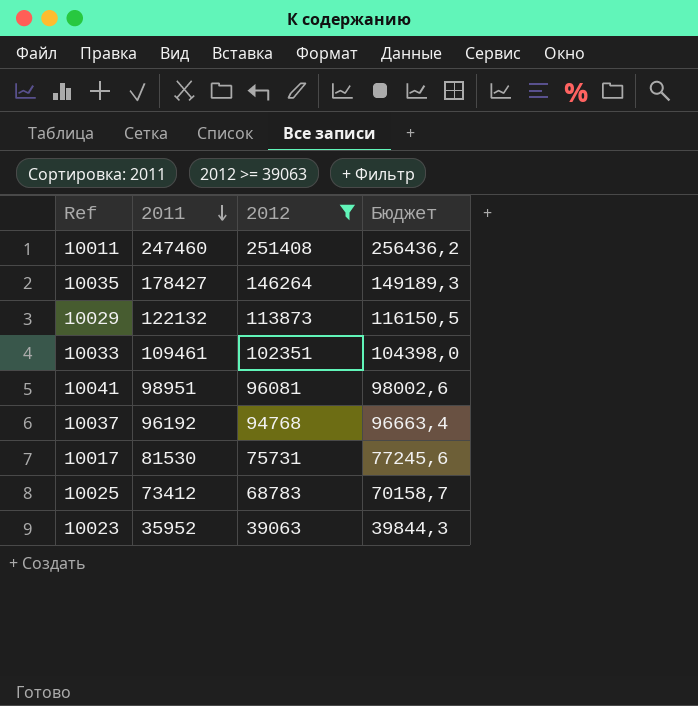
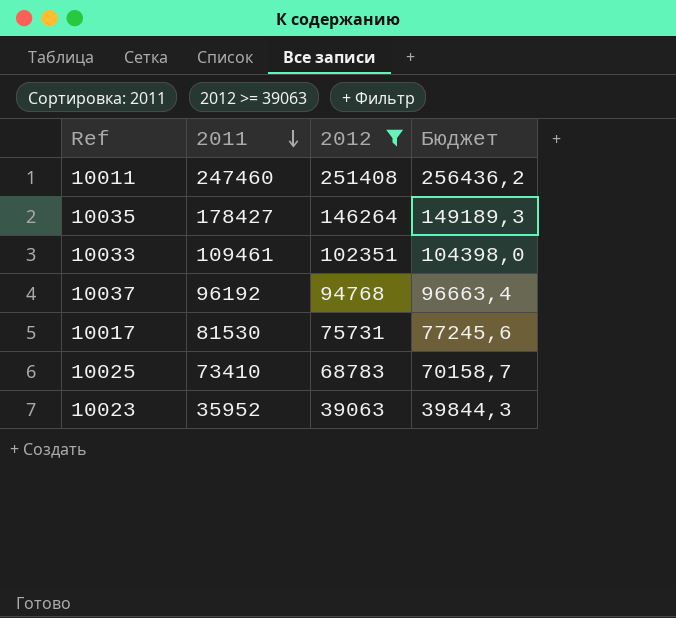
row 10029: 122132 | 113873 | 116150,5 -> none
row 10041: 98951 | 96081 | 98002,6 -> none
10025 | 2011: 73412 -> 73410

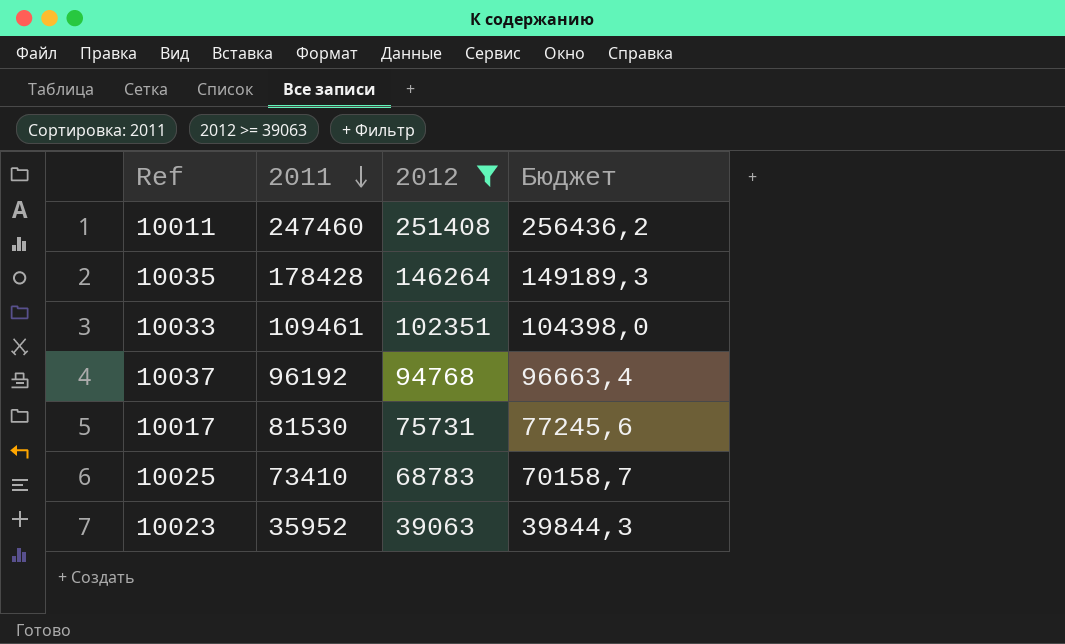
10035 | 2011: 178427 -> 178428

